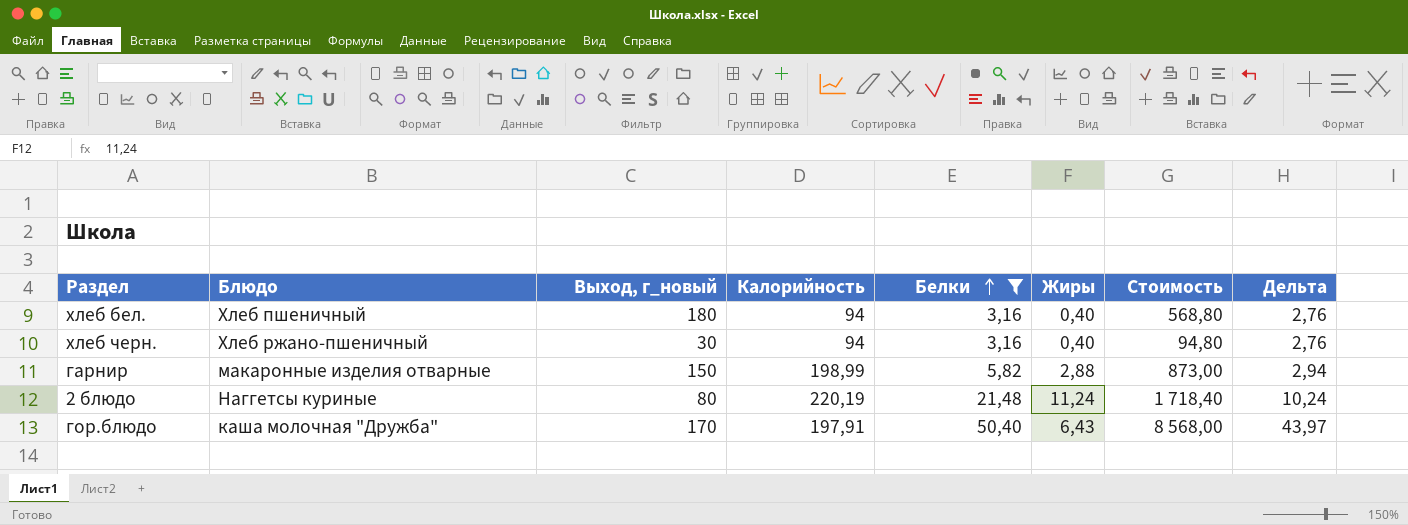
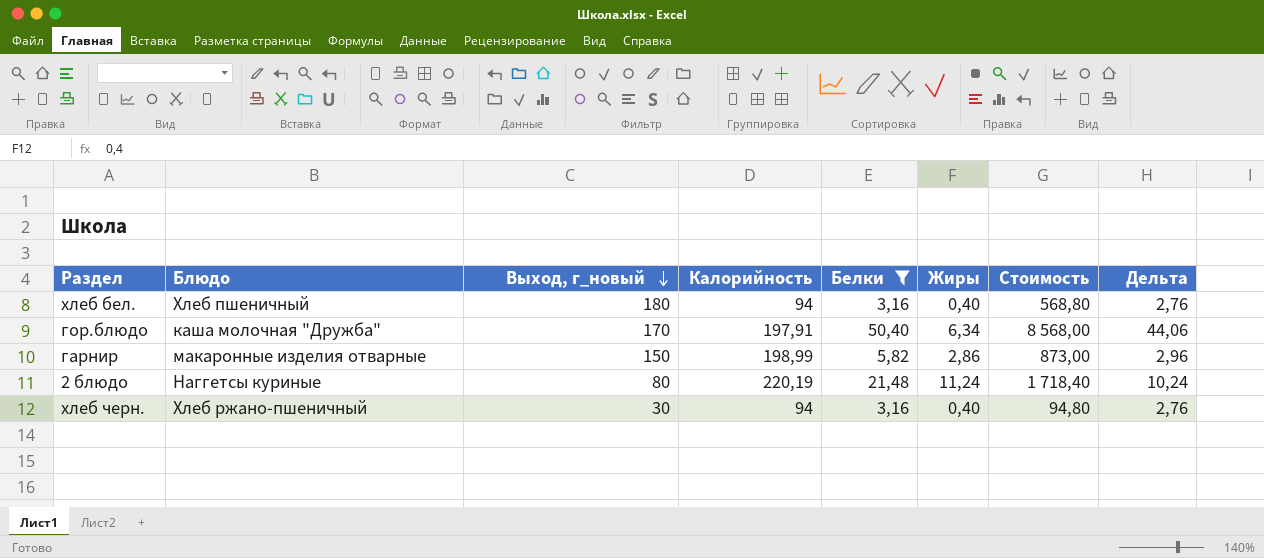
row order: Белки ascending -> Выход, г_новый descending
гор.блюдо | Жиры: 6,43 -> 6,34
гор.блюдо | Дельта: 43,97 -> 44,06
гарнир | Жиры: 2,88 -> 2,86
гарнир | Дельта: 2,94 -> 2,96

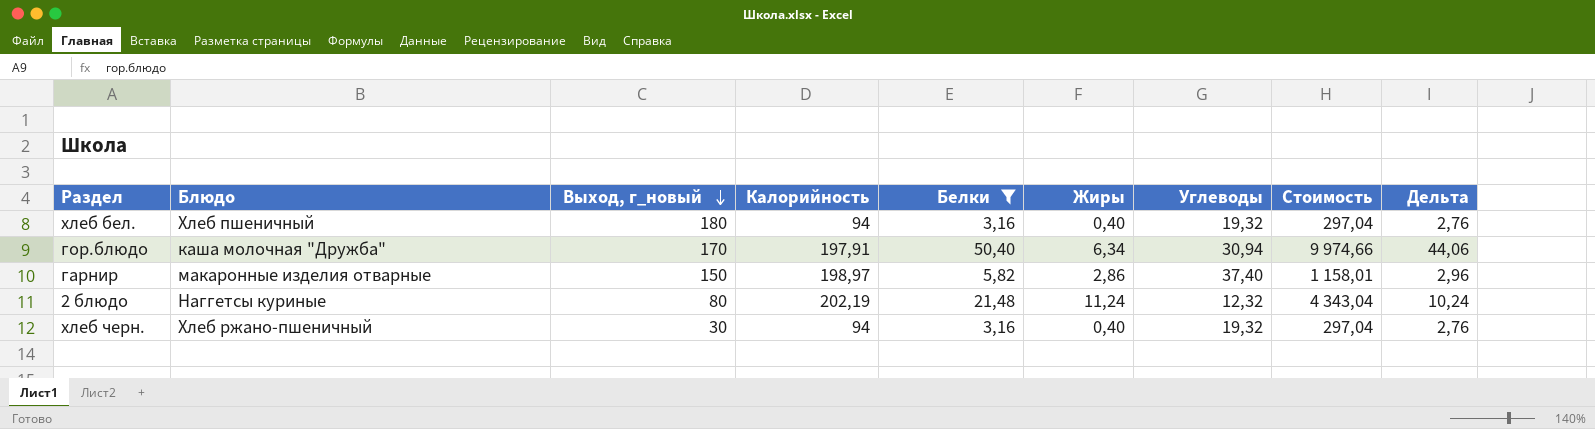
column Углеводы | position: none -> 7
column Стоимость | formula: [Выход, г_новый] * [Белки] -> [Калорийность] * [Белки]
гарнир | Калорийность: 198,99 -> 198,97
2 блюдо | Калорийность: 220,19 -> 202,19

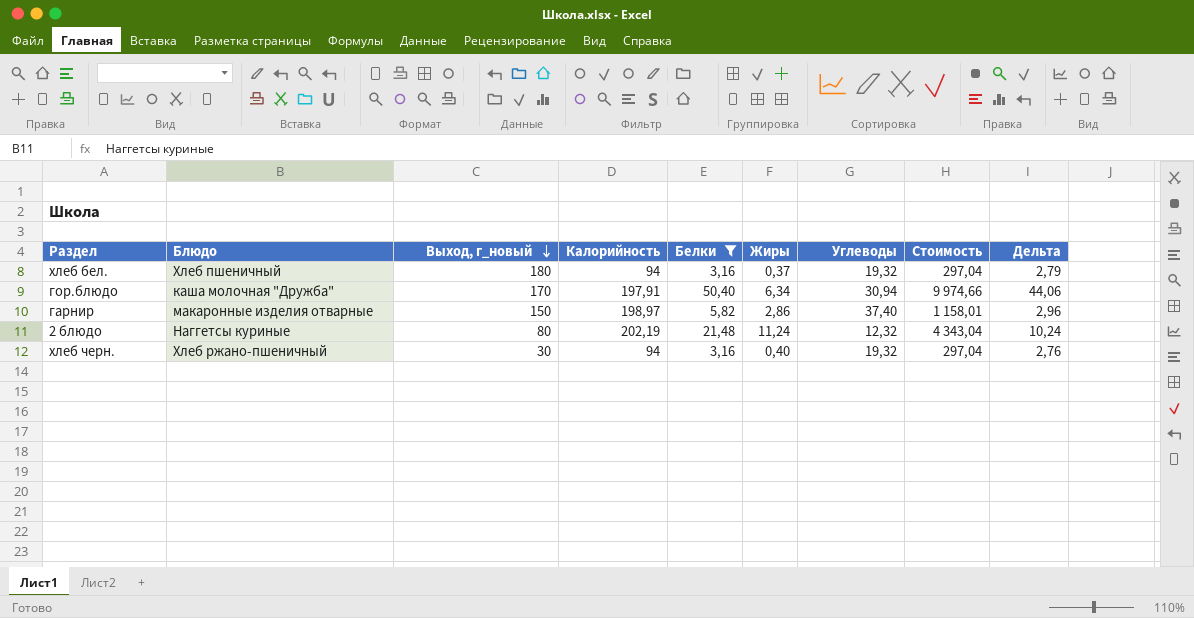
хлеб бел. | Жиры: 0,40 -> 0,37
хлеб бел. | Дельта: 2,76 -> 2,79

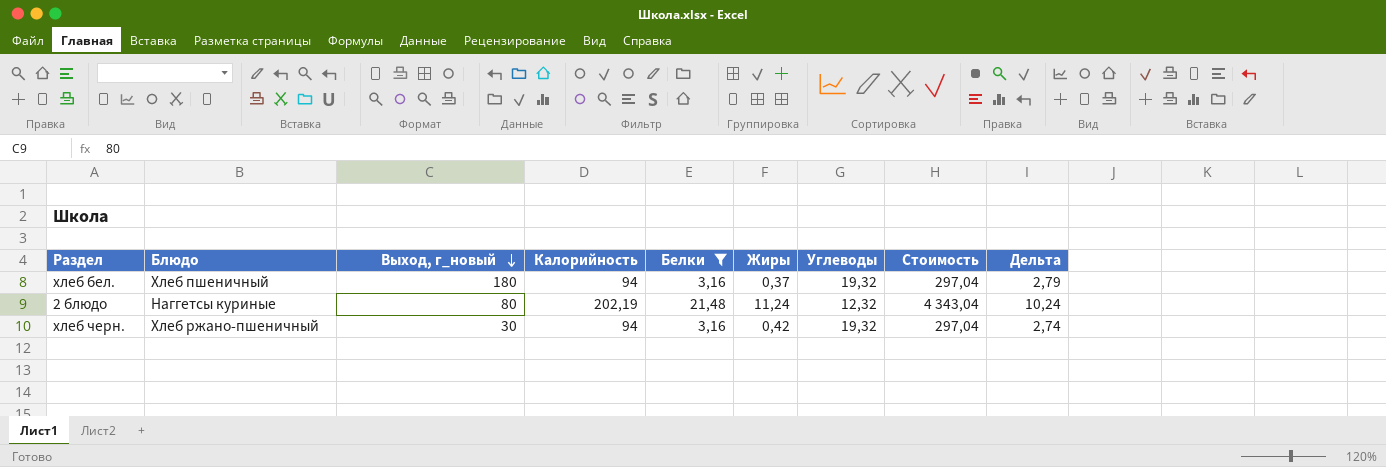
row гор.блюдо: каша молочная "Дружба" | 170 | 197,91 | 50,40 | 6,34 | 30,94 | 9 974,66 | 44,06 -> none
row гарнир: макаронные изделия отварные | 150 | 198,97 | 5,82 | 2,86 | 37,40 | 1 158,01 | 2,96 -> none
хлеб черн. | Жиры: 0,40 -> 0,42
хлеб черн. | Дельта: 2,76 -> 2,74

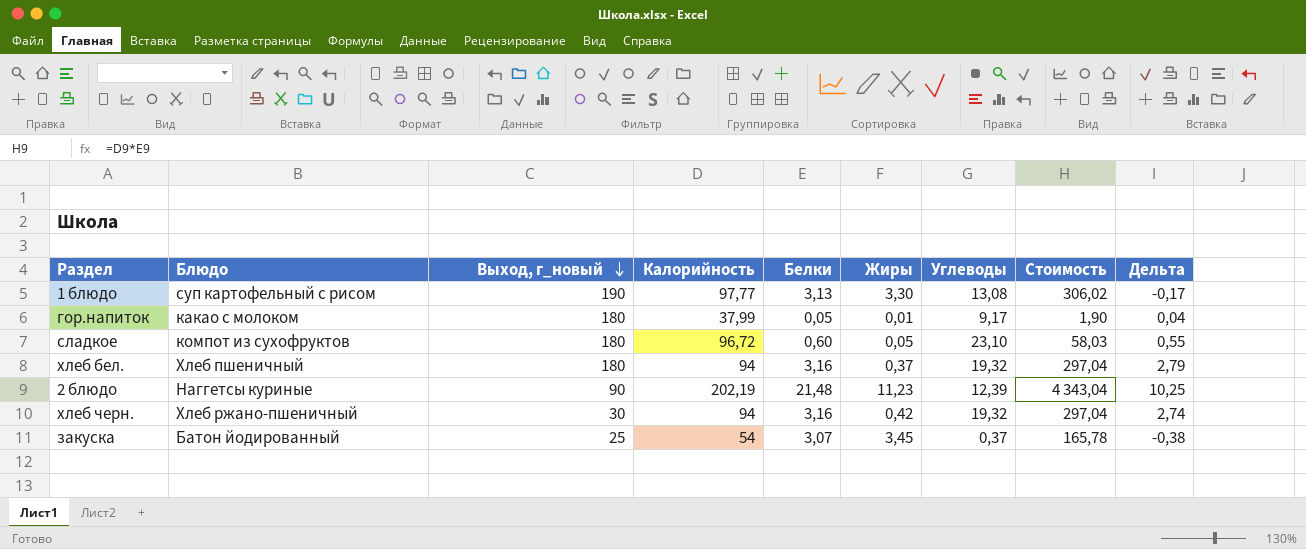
filter: Белки >= 3,16 -> none
2 блюдо | Выход, г_новый: 80 -> 90
2 блюдо | Жиры: 11,24 -> 11,23
2 блюдо | Углеводы: 12,32 -> 12,39
2 блюдо | Дельта: 10,24 -> 10,25

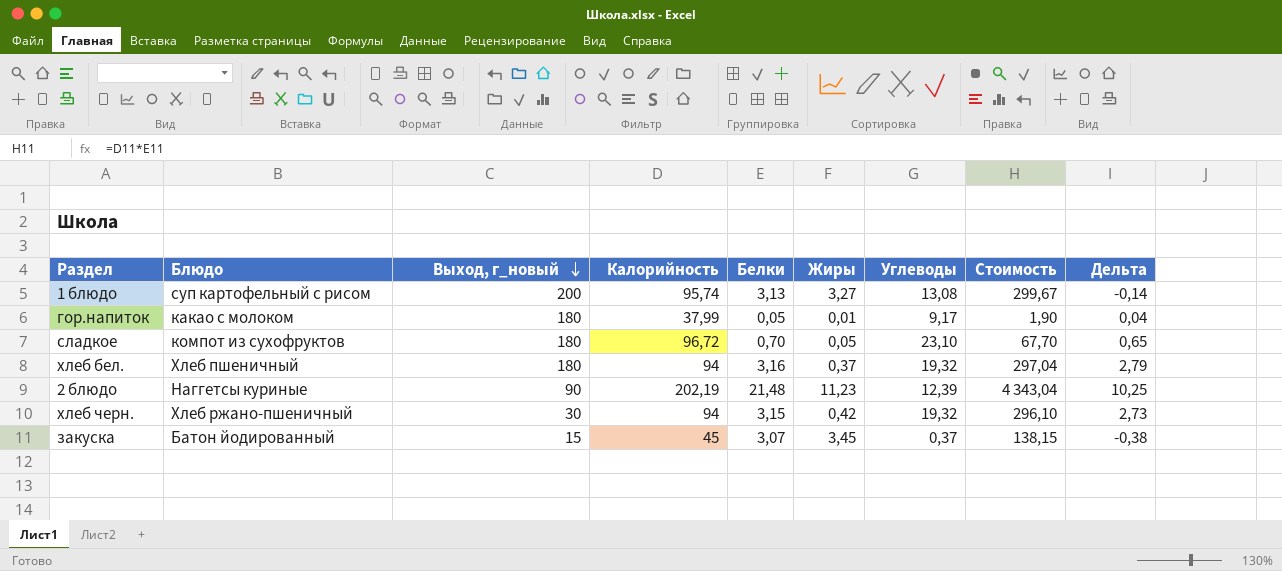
1 блюдо | Выход, г_новый: 190 -> 200
1 блюдо | Калорийность: 97,77 -> 95,74
1 блюдо | Жиры: 3,30 -> 3,27
1 блюдо | Стоимость: 306,02 -> 299,67
1 блюдо | Дельта: -0,17 -> -0,14
сладкое | Белки: 0,60 -> 0,70
сладкое | Стоимость: 58,03 -> 67,70
сладкое | Дельта: 0,55 -> 0,65
хлеб черн. | Белки: 3,16 -> 3,15
хлеб черн. | Стоимость: 297,04 -> 296,10
хлеб черн. | Дельта: 2,74 -> 2,73
закуска | Выход, г_новый: 25 -> 15
закуска | Калорийность: 54 -> 45
закуска | Стоимость: 165,78 -> 138,15

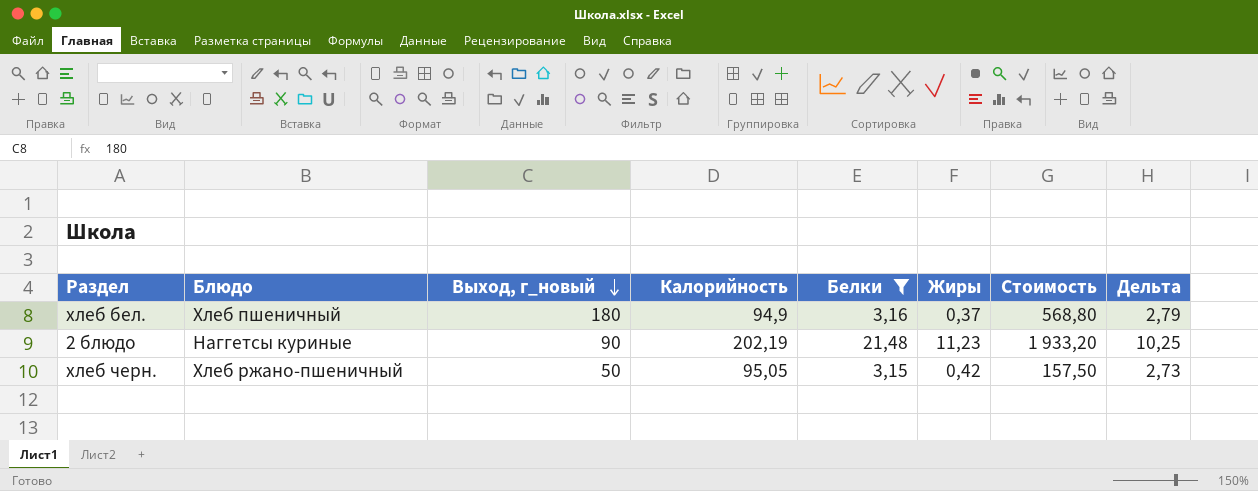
filter: none -> Белки >= 3,15
column Углеводы | position: 7 -> none
column Стоимость | formula: [Калорийность] * [Белки] -> [Выход, г_новый] * [Белки]
хлеб бел. | Калорийность: 94 -> 94,9
хлеб черн. | Выход, г_новый: 30 -> 50
хлеб черн. | Калорийность: 94 -> 95,05

